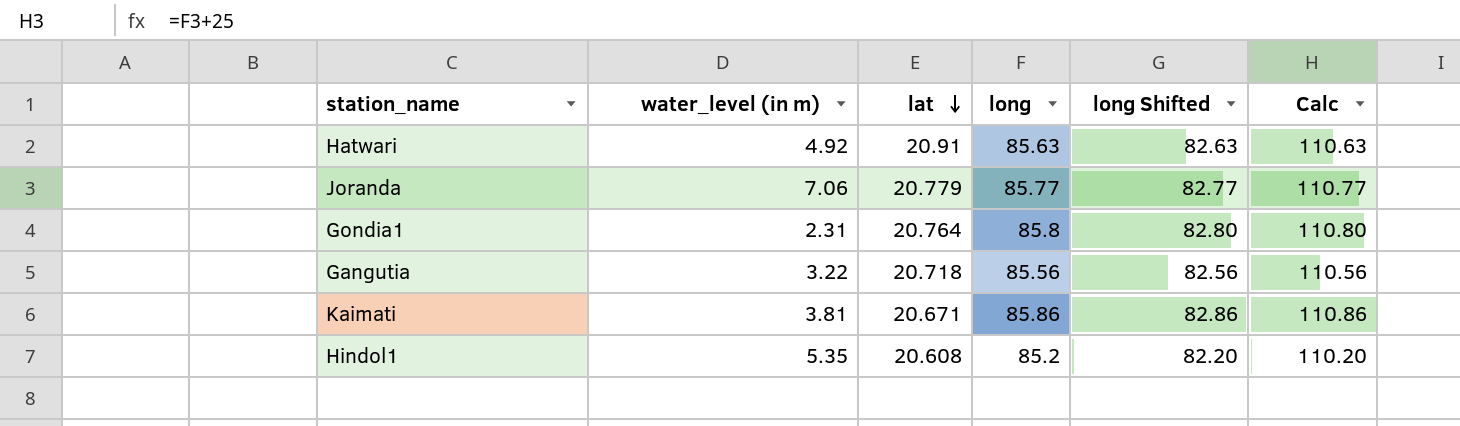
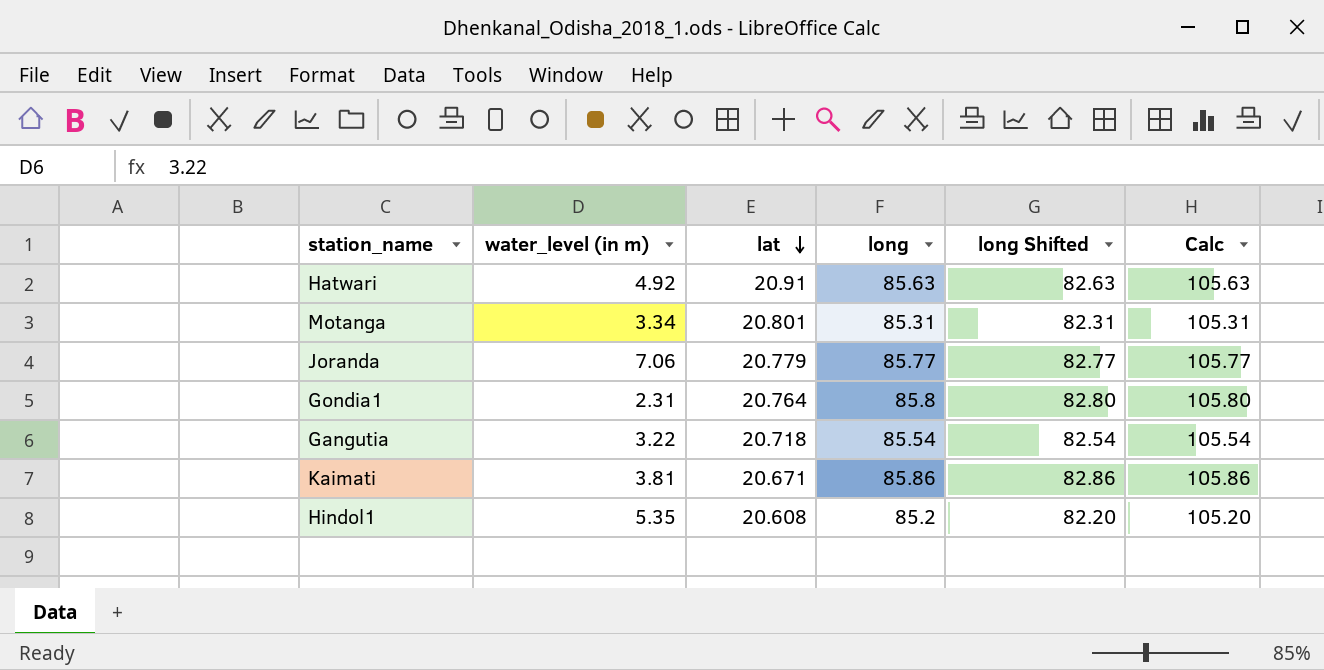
column Calc | formula: [long] + 25 -> [long] + 20
row Motanga: none -> 3.34 | 20.801 | 85.31 | 82.31 | 105.31
Gangutia | long: 85.56 -> 85.54
Gangutia | long Shifted: 82.56 -> 82.54

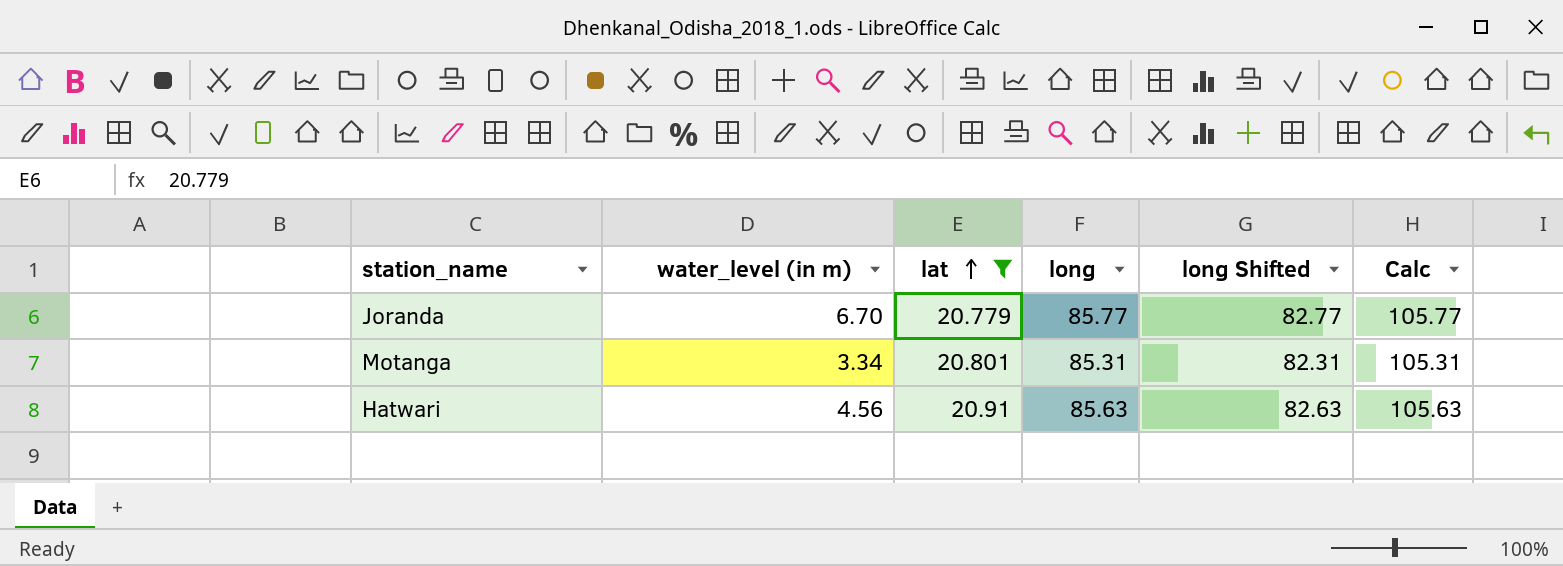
filter: none -> lat >= 20.779
row order: lat descending -> lat ascending
Joranda | water_level (in m): 7.06 -> 6.70
Hatwari | water_level (in m): 4.92 -> 4.56

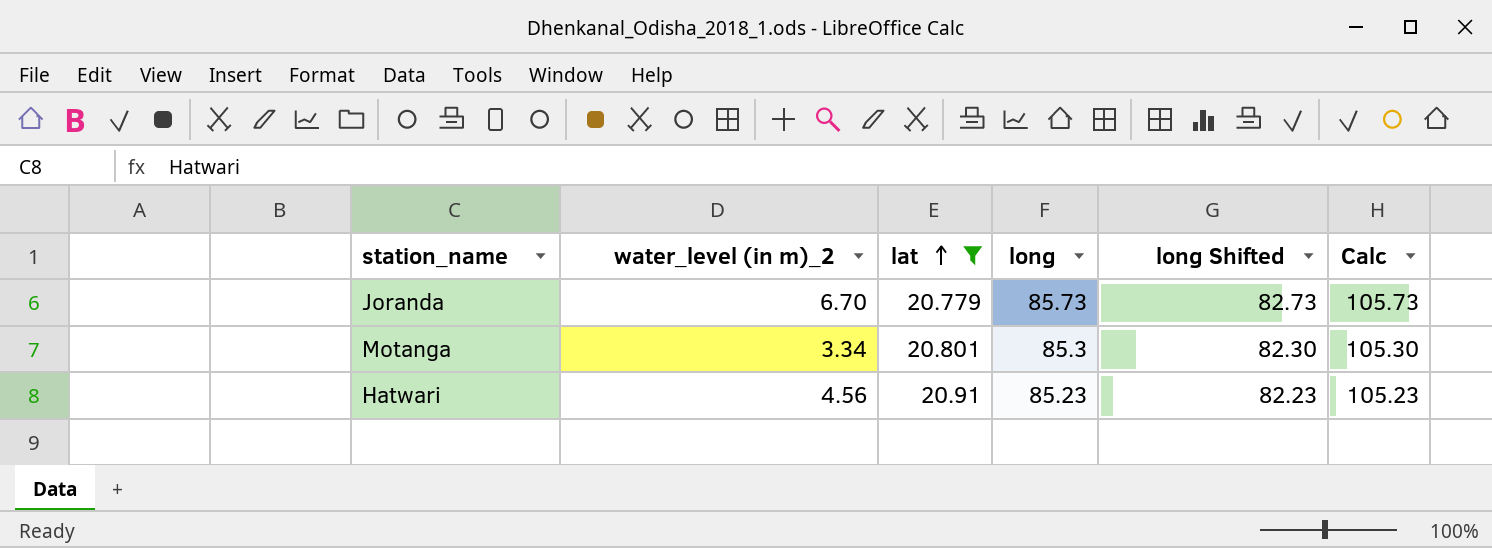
column name: water_level (in m) -> water_level (in m)_2
Joranda | long: 85.77 -> 85.73
Joranda | long Shifted: 82.77 -> 82.73
Joranda | Calc: 105.77 -> 105.73
Motanga | long: 85.31 -> 85.3
Motanga | long Shifted: 82.31 -> 82.30
Motanga | Calc: 105.31 -> 105.30
Hatwari | long: 85.63 -> 85.23
Hatwari | long Shifted: 82.63 -> 82.23
Hatwari | Calc: 105.63 -> 105.23

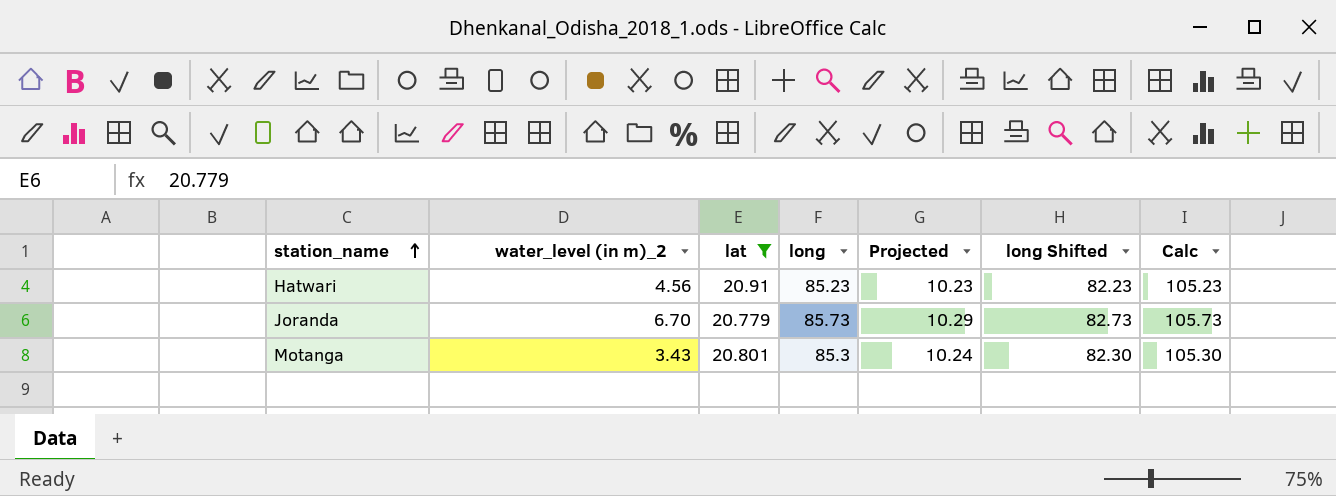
row order: lat ascending -> station_name ascending
column Projected | formula: none -> [long] * 0.12
Motanga | water_level (in m)_2: 3.34 -> 3.43

